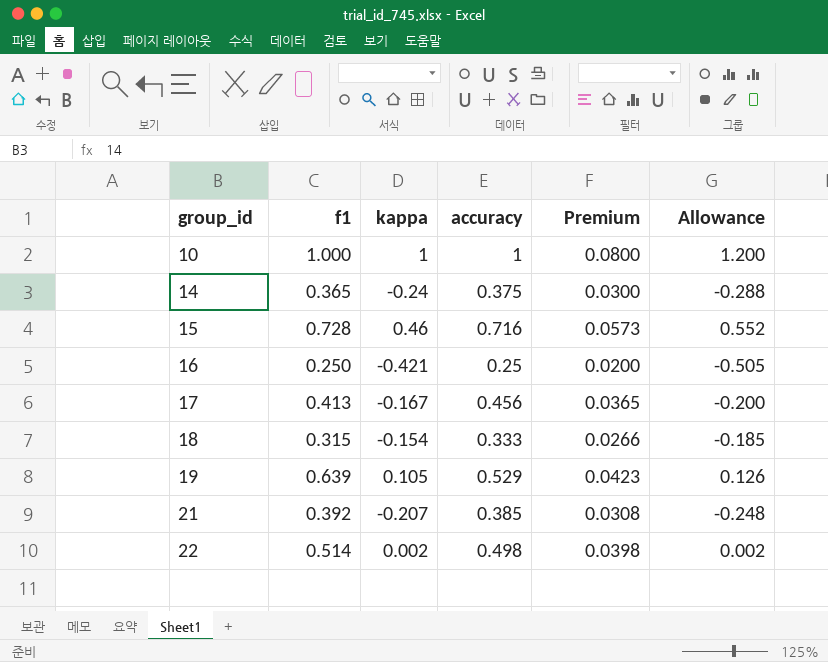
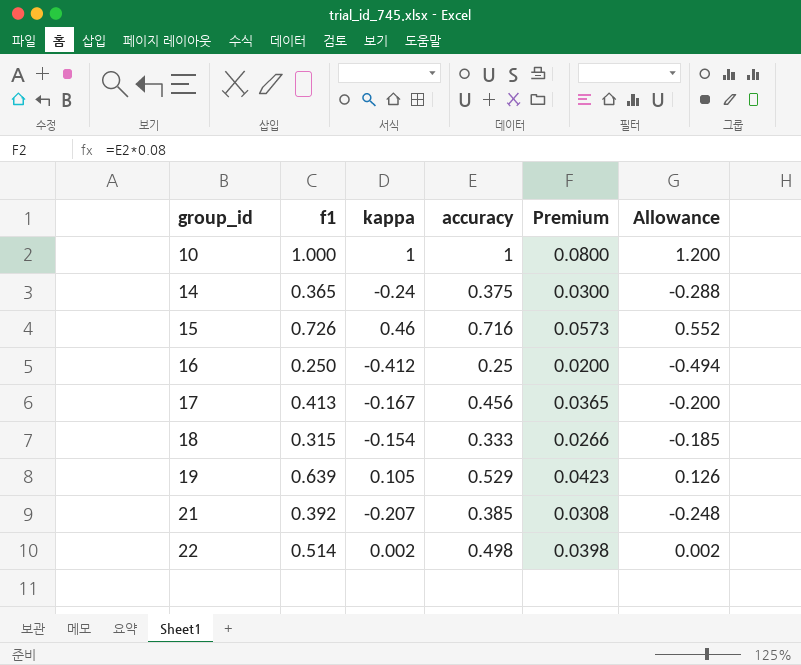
15 | f1: 0.728 -> 0.726
16 | kappa: -0.421 -> -0.412
16 | Allowance: -0.505 -> -0.494

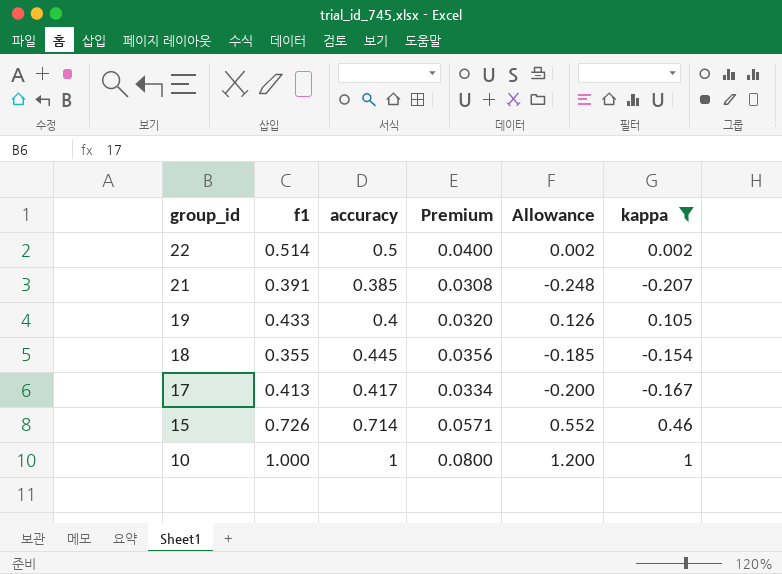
filter: none -> kappa >= -0.207
row order: group_id ascending -> group_id descending
column kappa | position: 3 -> 6
22 | accuracy: 0.498 -> 0.5
22 | Premium: 0.0398 -> 0.0400
21 | f1: 0.392 -> 0.391
19 | f1: 0.639 -> 0.433
19 | accuracy: 0.529 -> 0.4
19 | Premium: 0.0423 -> 0.0320
18 | f1: 0.315 -> 0.355
18 | accuracy: 0.333 -> 0.445
18 | Premium: 0.0266 -> 0.0356
17 | accuracy: 0.456 -> 0.417
17 | Premium: 0.0365 -> 0.0334
15 | accuracy: 0.716 -> 0.714
15 | Premium: 0.0573 -> 0.0571

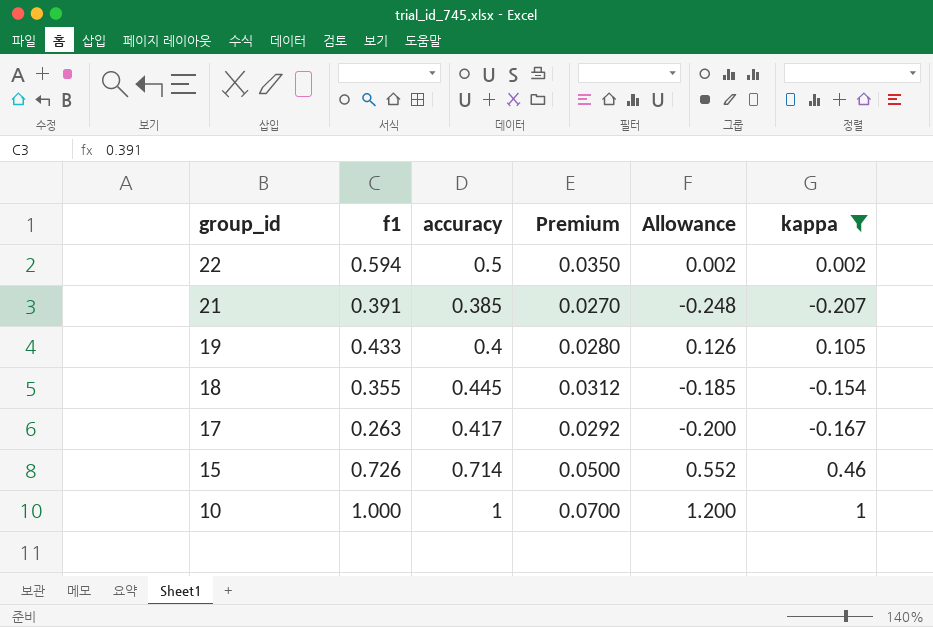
column Premium | formula: [accuracy] * 0.08 -> [accuracy] * 0.07
22 | f1: 0.514 -> 0.594
17 | f1: 0.413 -> 0.263

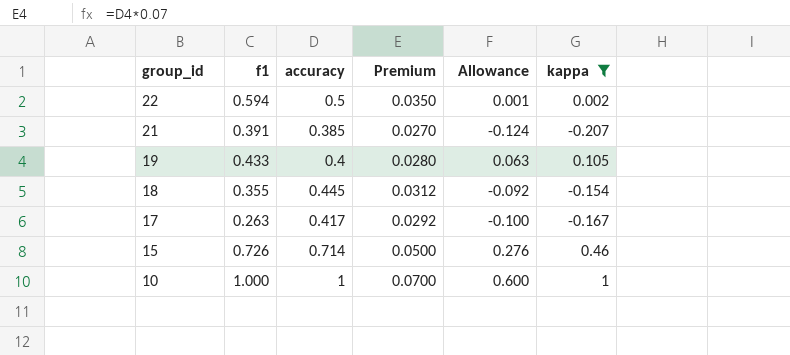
column Allowance | formula: [kappa] * 1.2 -> [kappa] * 0.6

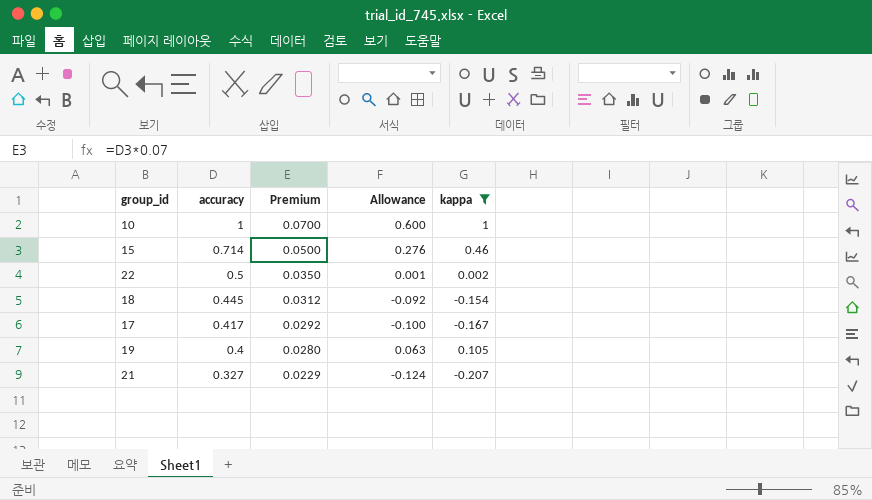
row order: group_id descending -> accuracy descending
column f1 | position: 2 -> none
21 | accuracy: 0.385 -> 0.327
21 | Premium: 0.0270 -> 0.0229

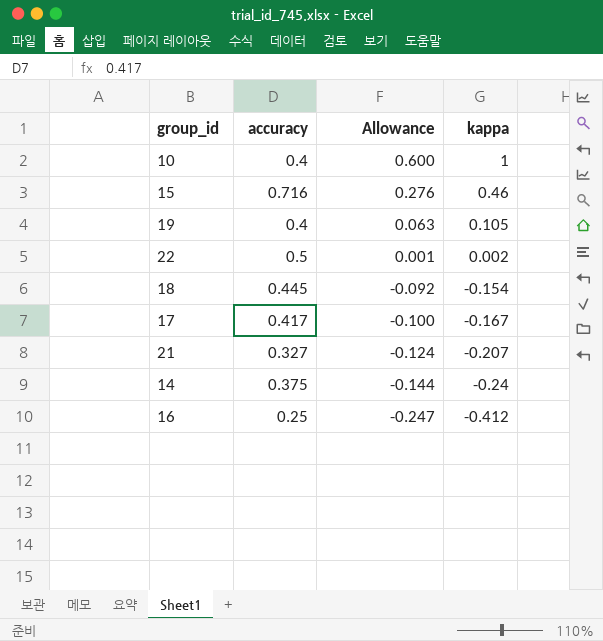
filter: kappa >= -0.207 -> none
row order: accuracy descending -> Allowance descending
column Premium | formula: [accuracy] * 0.07 -> none
10 | accuracy: 1 -> 0.4
15 | accuracy: 0.714 -> 0.716

